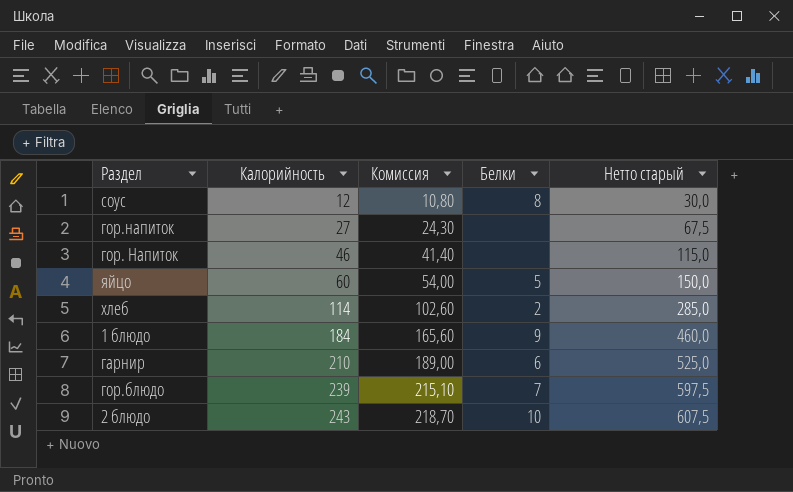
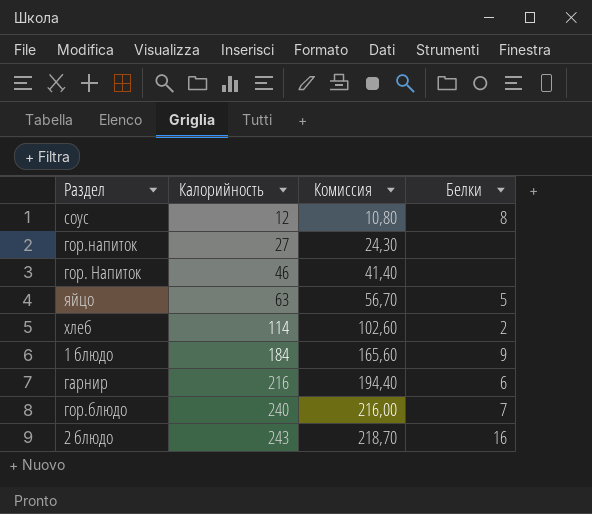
column Нетто старый | formula: [Калорийность] * 2,5 -> none
яйцо | Калорийность: 60 -> 63
яйцо | Комиссия: 54,00 -> 56,70
гарнир | Калорийность: 210 -> 216
гарнир | Комиссия: 189,00 -> 194,40
гор.блюдо | Калорийность: 239 -> 240
гор.блюдо | Комиссия: 215,10 -> 216,00
2 блюдо | Белки: 10 -> 16

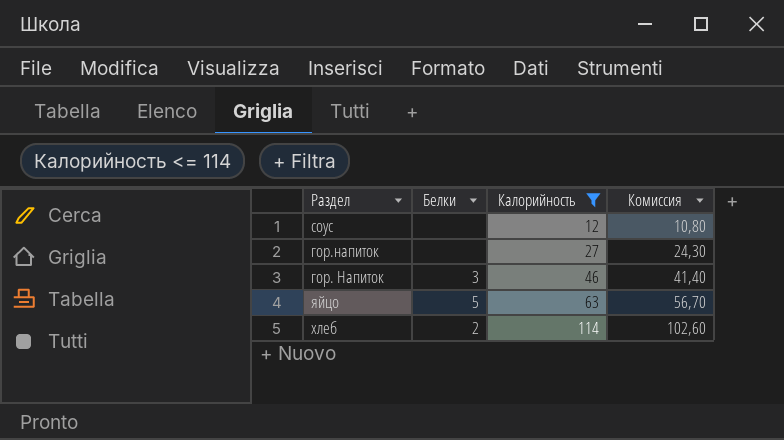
filter: none -> Калорийность <= 114
column Белки | position: 4 -> 2
соус | Белки: 8 -> none
гор. Напиток | Белки: none -> 3

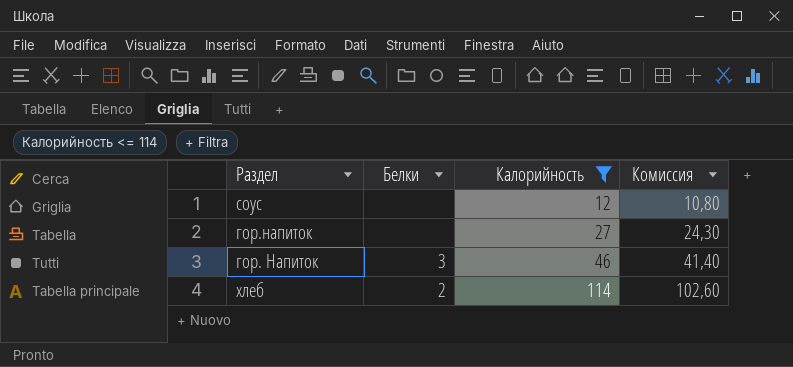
row яйцо: 5 | 63 | 56,70 -> none

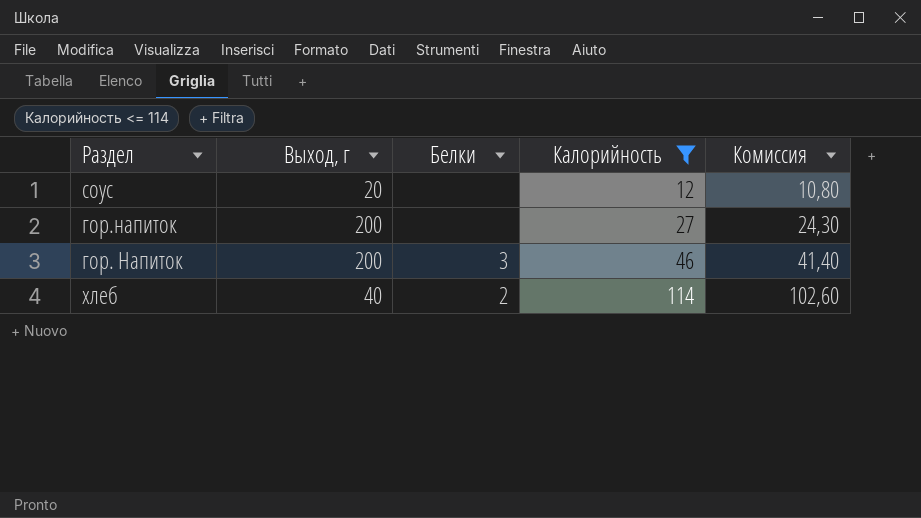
column Выход, г | position: none -> 2

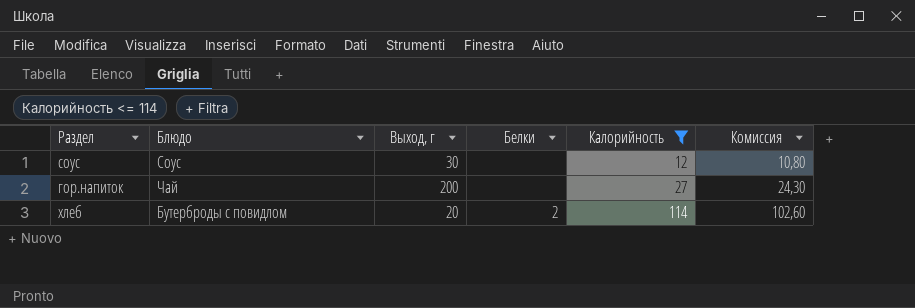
column Блюдо | position: none -> 2
row гор. Напиток: 200 | 3 | 46 | 41,40 -> none
соус | Выход, г: 20 -> 30
хлеб | Выход, г: 40 -> 20

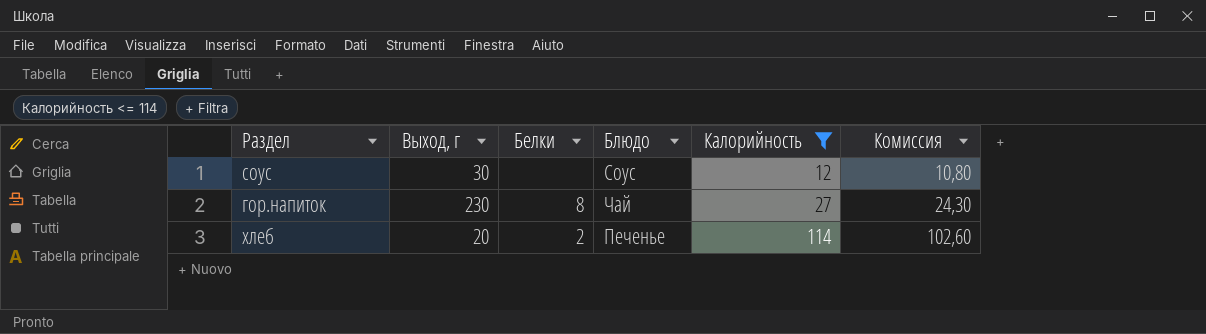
column Блюдо | position: 2 -> 4
гор.напиток | Выход, г: 200 -> 230
гор.напиток | Белки: none -> 8
хлеб | Блюдо: Бутерброды с повидлом -> Печенье

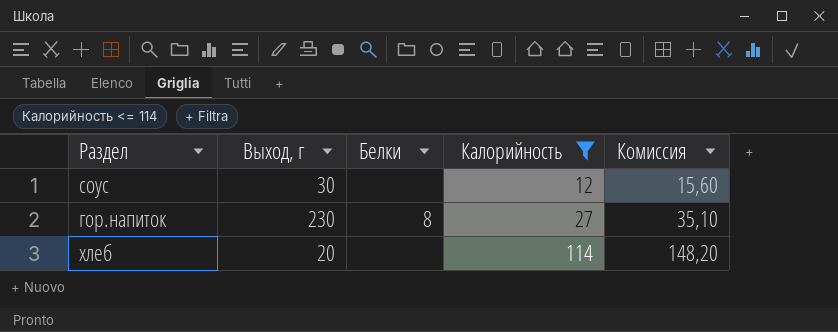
column Блюдо | position: 4 -> none
column Комиссия | formula: [Калорийность] * 0,9 -> [Калорийность] * 1,3
хлеб | Белки: 2 -> none

